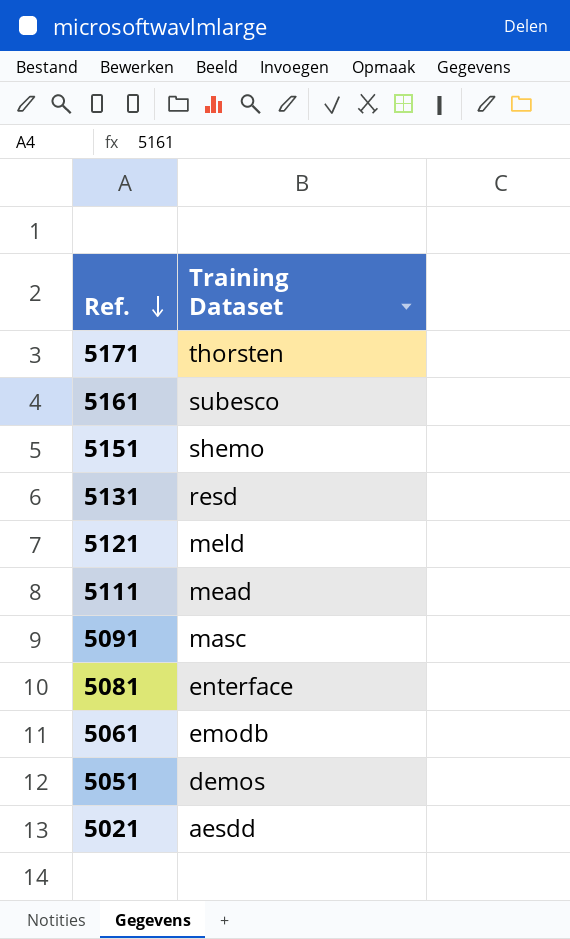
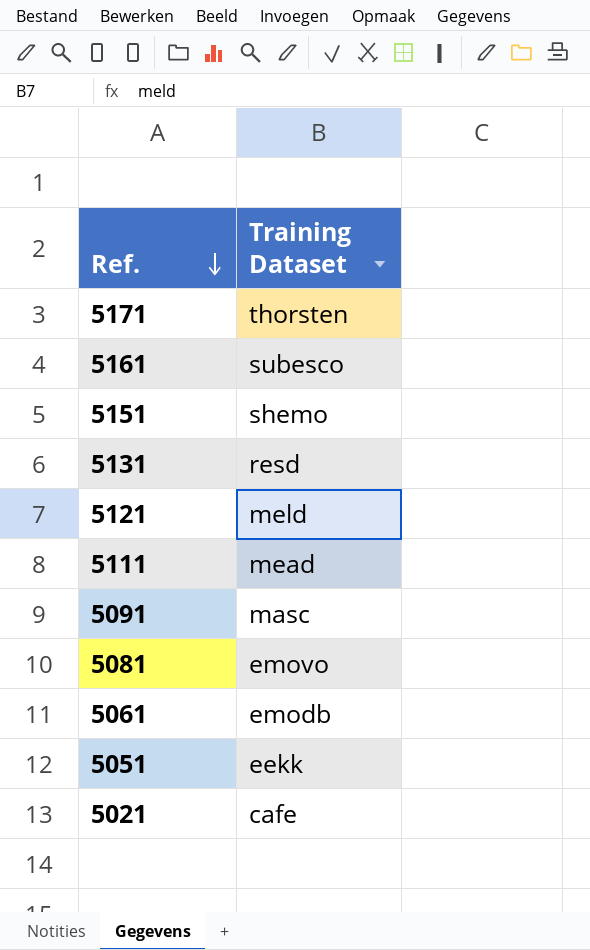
5081 | Training Dataset: enterface -> emovo
5051 | Training Dataset: demos -> eekk
5021 | Training Dataset: aesdd -> cafe

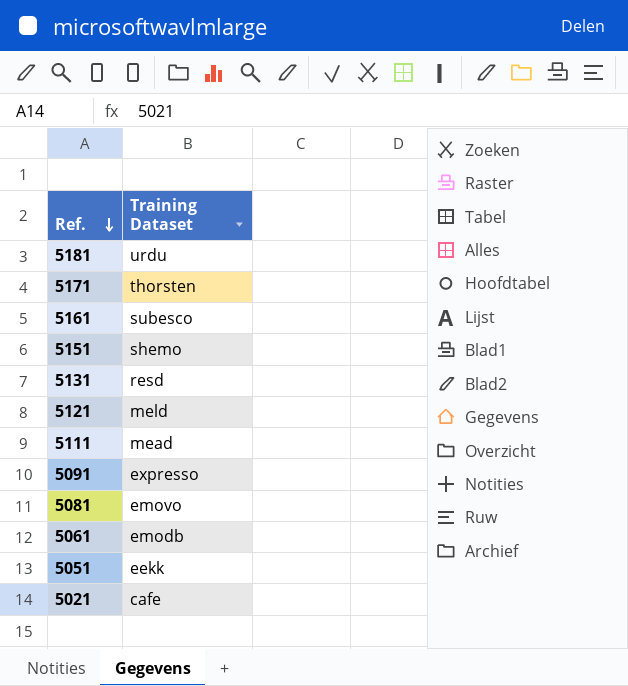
row 5181: none -> urdu
5091 | Training Dataset: masc -> expresso

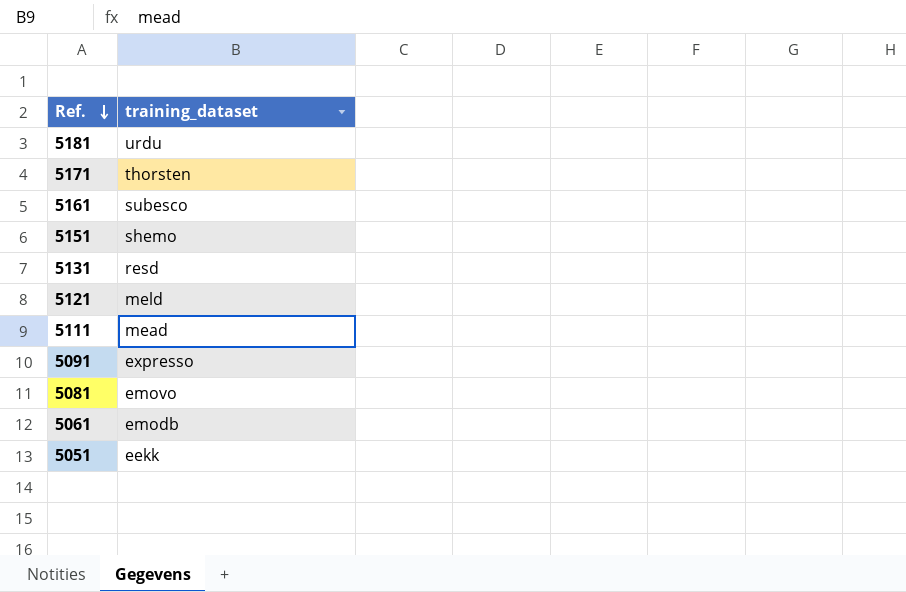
column name: Training Dataset -> training_dataset
row 5021: cafe -> none

